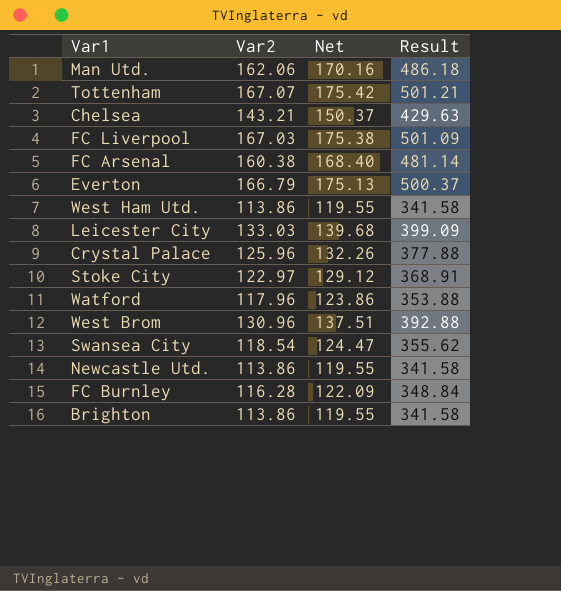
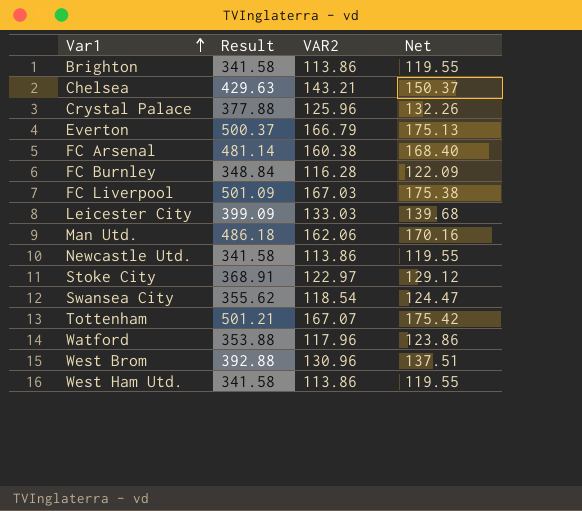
row order: none -> Var1 ascending
column Result | position: 4 -> 2
column name: Var2 -> VAR2

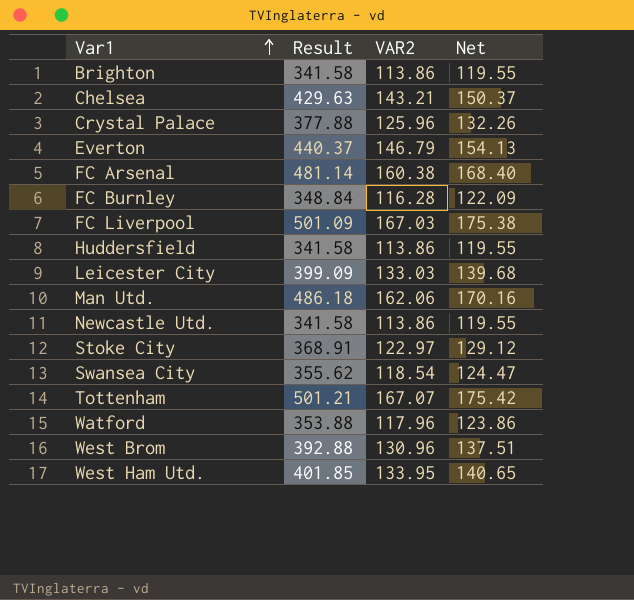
Everton | Result: 500.37 -> 440.37
Everton | VAR2: 166.79 -> 146.79
Everton | Net: 175.13 -> 154.13
row Huddersfield: none -> 341.58 | 113.86 | 119.55
West Ham Utd. | Result: 341.58 -> 401.85
West Ham Utd. | VAR2: 113.86 -> 133.95
West Ham Utd. | Net: 119.55 -> 140.65

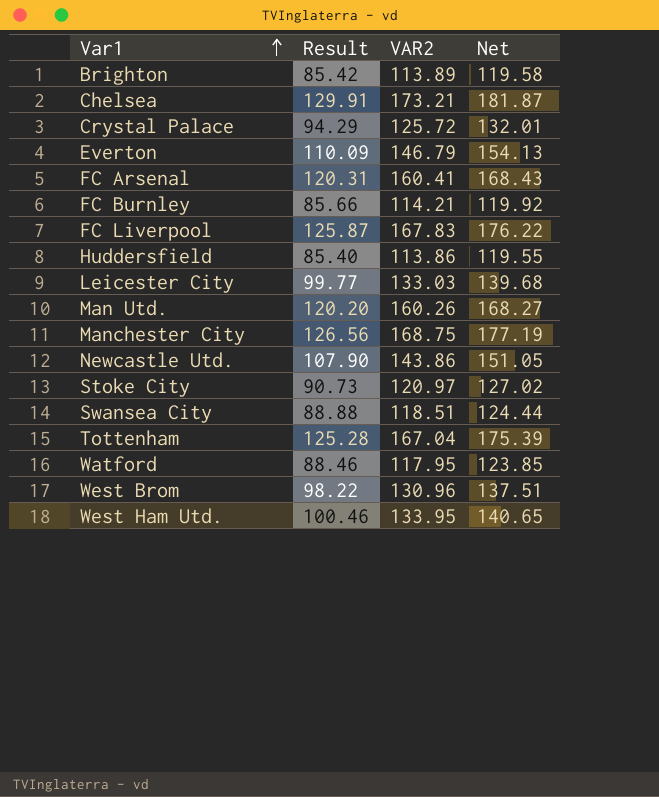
column Result | formula: [VAR2] * 3 -> [VAR2] * 0.75
Brighton | VAR2: 113.86 -> 113.89
Brighton | Net: 119.55 -> 119.58
Chelsea | VAR2: 143.21 -> 173.21
Chelsea | Net: 150.37 -> 181.87
Crystal Palace | VAR2: 125.96 -> 125.72
Crystal Palace | Net: 132.26 -> 132.01
FC Arsenal | VAR2: 160.38 -> 160.41
FC Arsenal | Net: 168.40 -> 168.43
FC Burnley | VAR2: 116.28 -> 114.21
FC Burnley | Net: 122.09 -> 119.92
FC Liverpool | VAR2: 167.03 -> 167.83
FC Liverpool | Net: 175.38 -> 176.22
Man Utd. | VAR2: 162.06 -> 160.26
Man Utd. | Net: 170.16 -> 168.27
row Manchester City: none -> 126.56 | 168.75 | 177.19
Newcastle Utd. | VAR2: 113.86 -> 143.86
Newcastle Utd. | Net: 119.55 -> 151.05
Stoke City | VAR2: 122.97 -> 120.97
Stoke City | Net: 129.12 -> 127.02
Swansea City | VAR2: 118.54 -> 118.51
Swansea City | Net: 124.47 -> 124.44
Tottenham | VAR2: 167.07 -> 167.04
Tottenham | Net: 175.42 -> 175.39
Watford | VAR2: 117.96 -> 117.95
Watford | Net: 123.86 -> 123.85

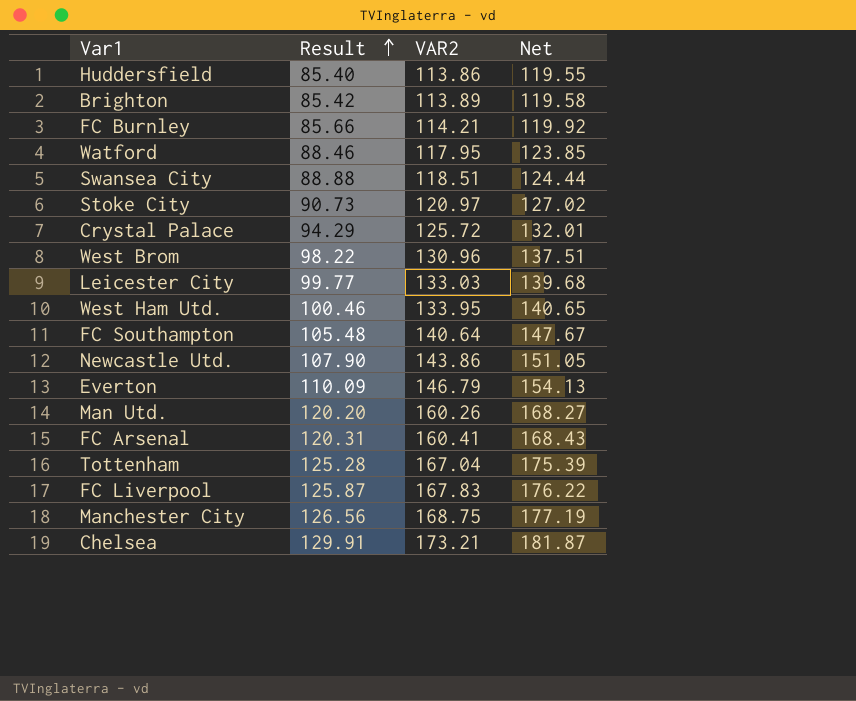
row order: Var1 ascending -> Result ascending
row FC Southampton: none -> 105.48 | 140.64 | 147.67

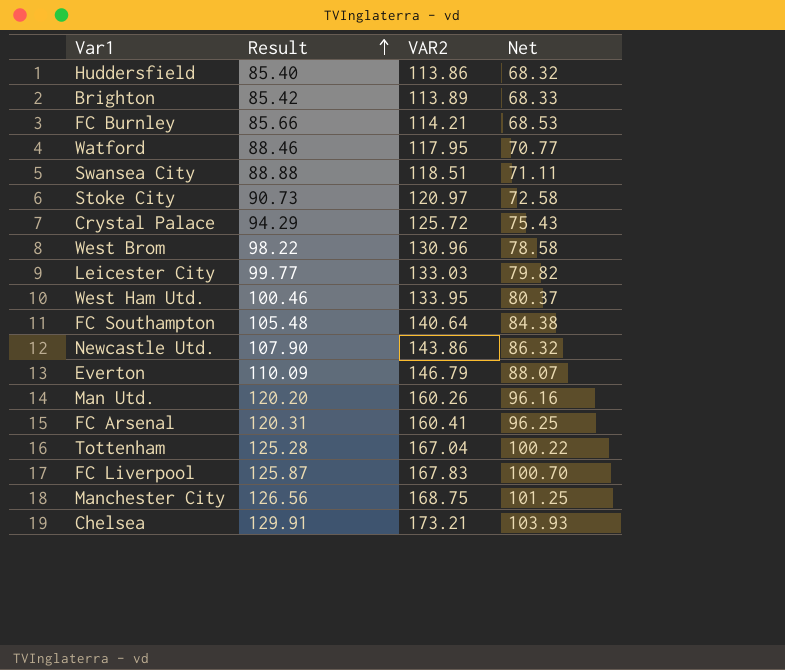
column Net | formula: [VAR2] * 1.05 -> [VAR2] * 0.6

